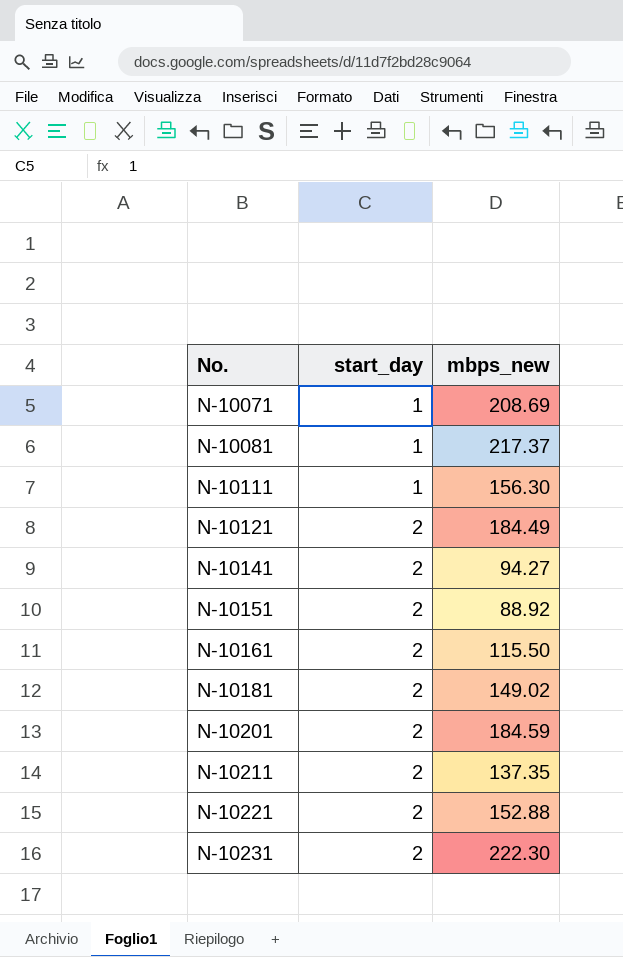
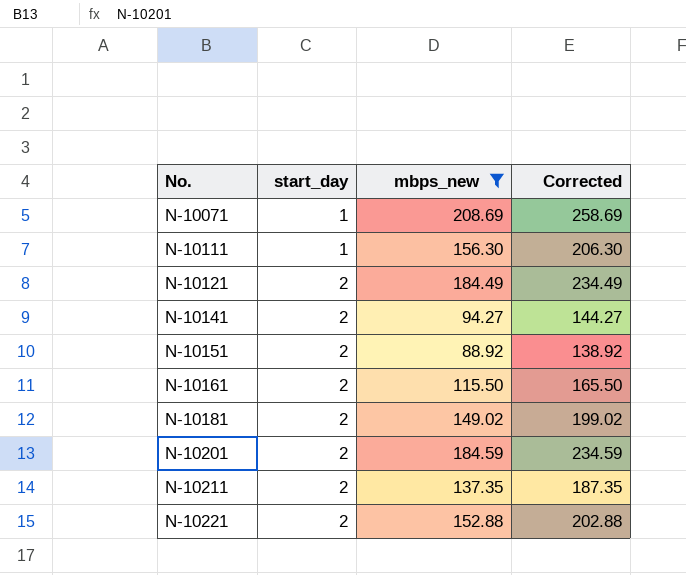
filter: none -> mbps_new <= 208.69
column Corrected | formula: none -> [mbps_new] + 50

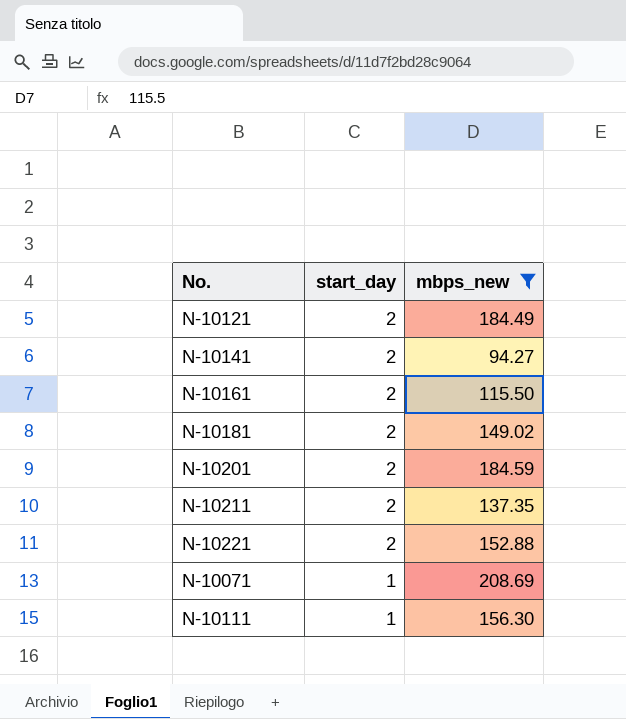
row order: No. ascending -> start_day descending
column Corrected | formula: [mbps_new] + 50 -> none
row N-10151: 2 | 88.92 | 138.92 -> none

